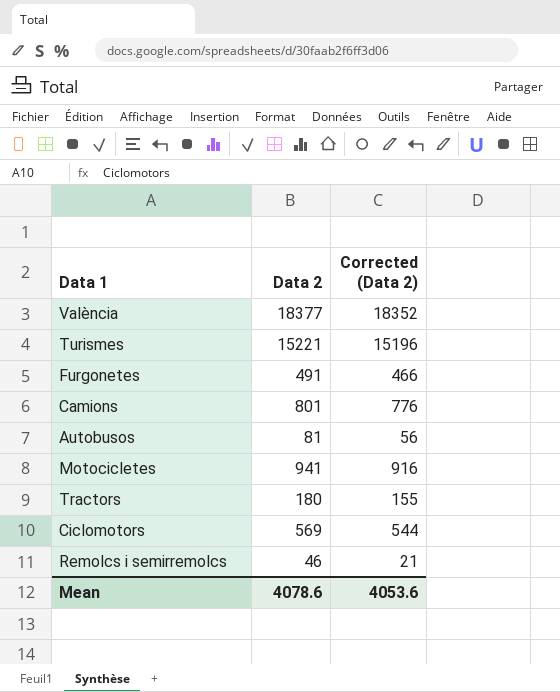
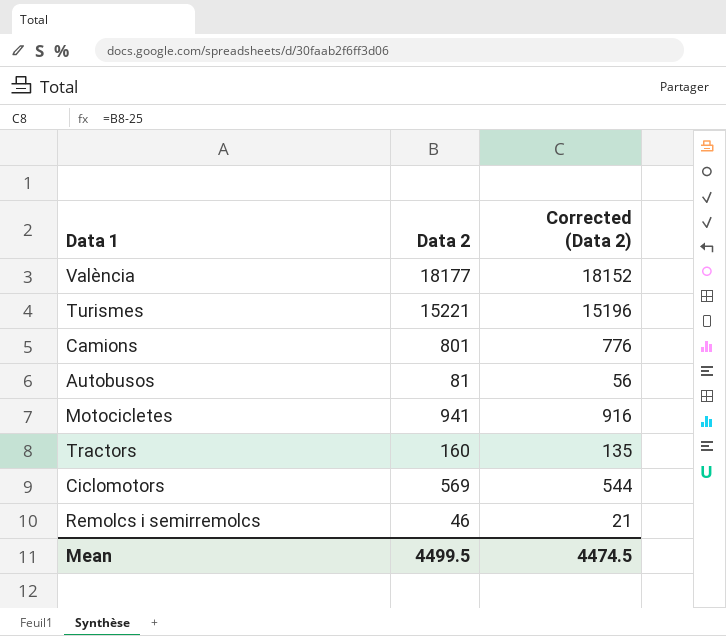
row Furgonetes: 491 | 466 -> none
València | Data 2: 18377 -> 18177
València | Corrected (Data 2): 18352 -> 18152
Tractors | Data 2: 180 -> 160
Tractors | Corrected (Data 2): 155 -> 135
Mean | Data 2: 4078.6 -> 4499.5
Mean | Corrected (Data 2): 4053.6 -> 4474.5

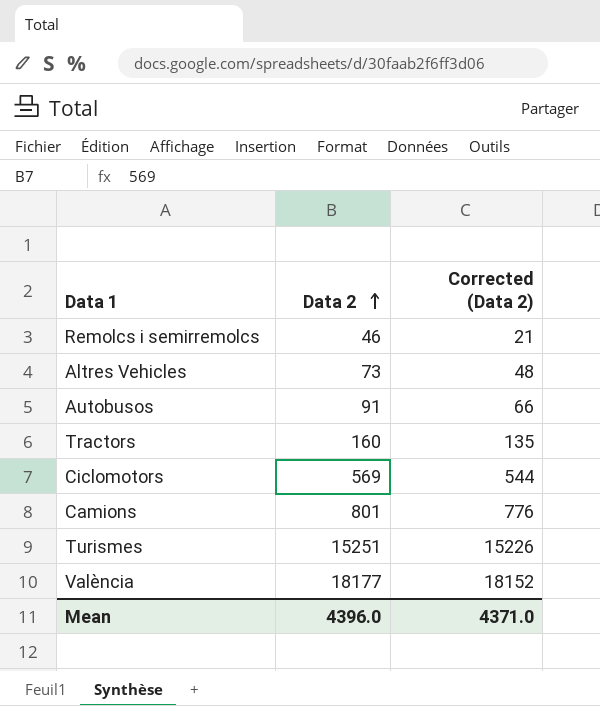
row order: none -> Data 2 ascending
row Motocicletes: 941 | 916 -> none
row Altres Vehicles: none -> 73 | 48
Autobusos | Data 2: 81 -> 91
Autobusos | Corrected (Data 2): 56 -> 66
Turismes | Data 2: 15221 -> 15251
Turismes | Corrected (Data 2): 15196 -> 15226
Mean | Data 2: 4499.5 -> 4396.0
Mean | Corrected (Data 2): 4474.5 -> 4371.0

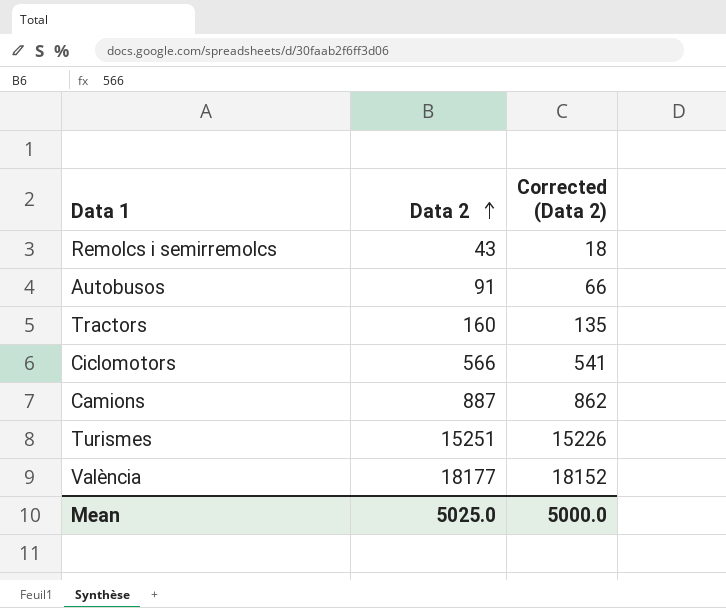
row Altres Vehicles: 73 | 48 -> none
Remolcs i semirremolcs | Data 2: 46 -> 43
Remolcs i semirremolcs | Corrected (Data 2): 21 -> 18
Ciclomotors | Data 2: 569 -> 566
Ciclomotors | Corrected (Data 2): 544 -> 541
Camions | Data 2: 801 -> 887
Camions | Corrected (Data 2): 776 -> 862
Mean | Data 2: 4396.0 -> 5025.0
Mean | Corrected (Data 2): 4371.0 -> 5000.0

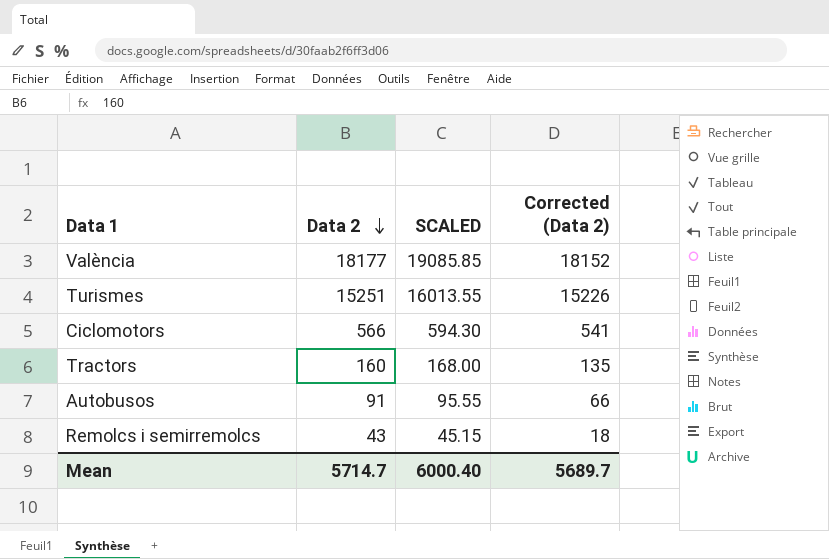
row order: Data 2 ascending -> Data 2 descending
column SCALED | formula: none -> [Data 2] * 1.05
row Camions: 887 | 862 -> none
Mean | Data 2: 5025.0 -> 5714.7
Mean | Corrected (Data 2): 5000.0 -> 5689.7

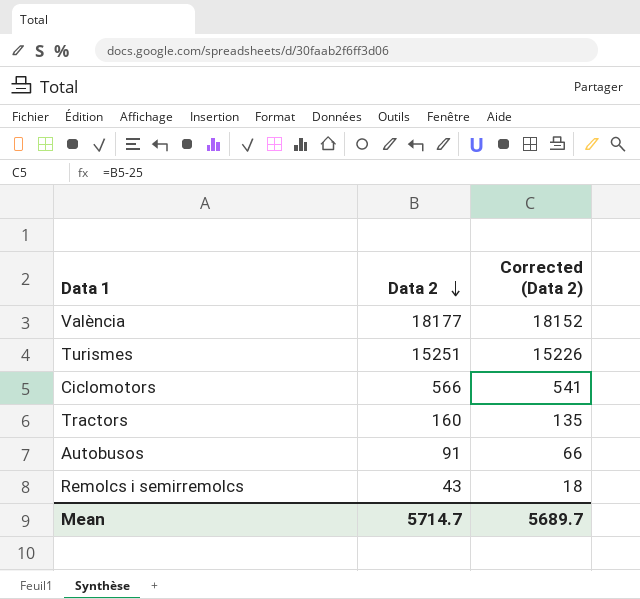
column SCALED | formula: [Data 2] * 1.05 -> none

